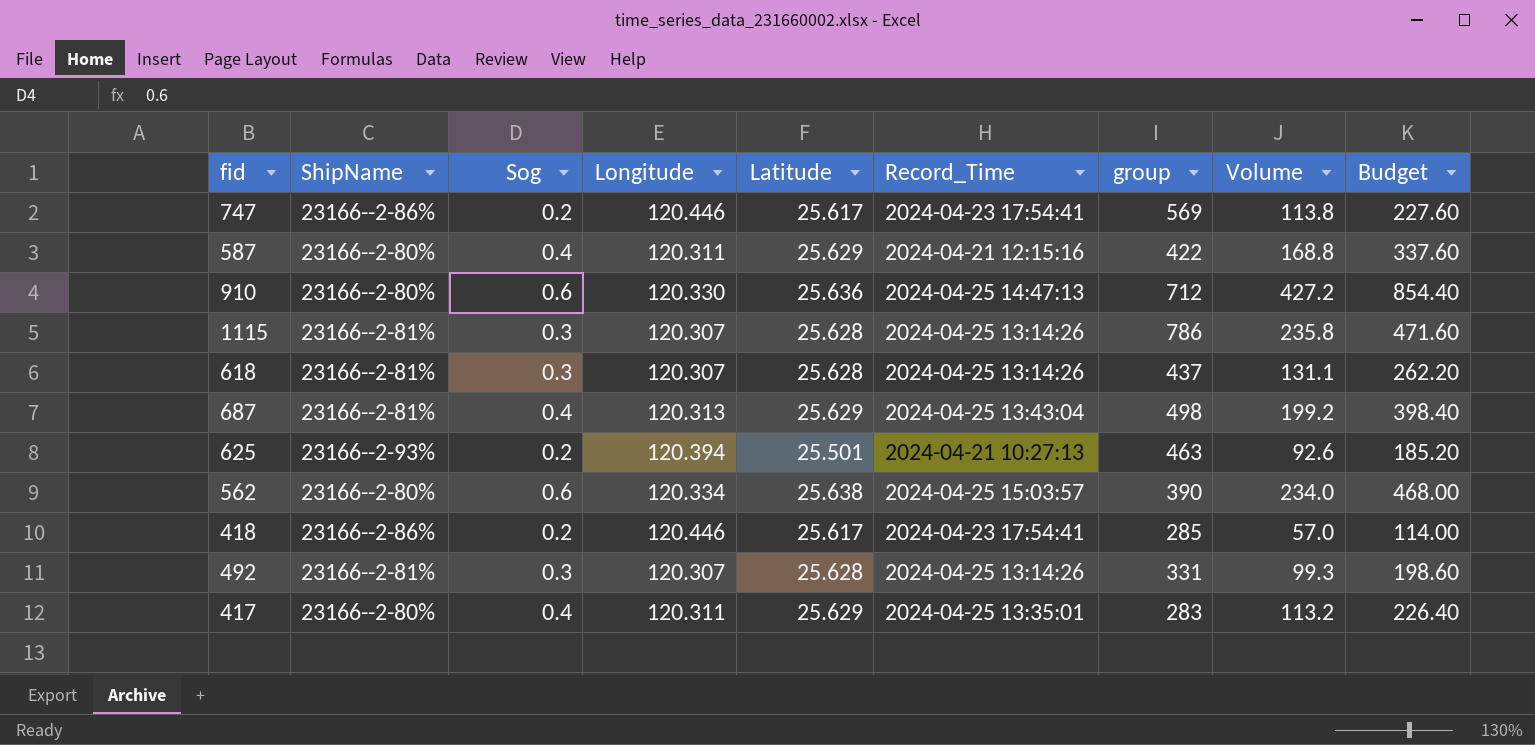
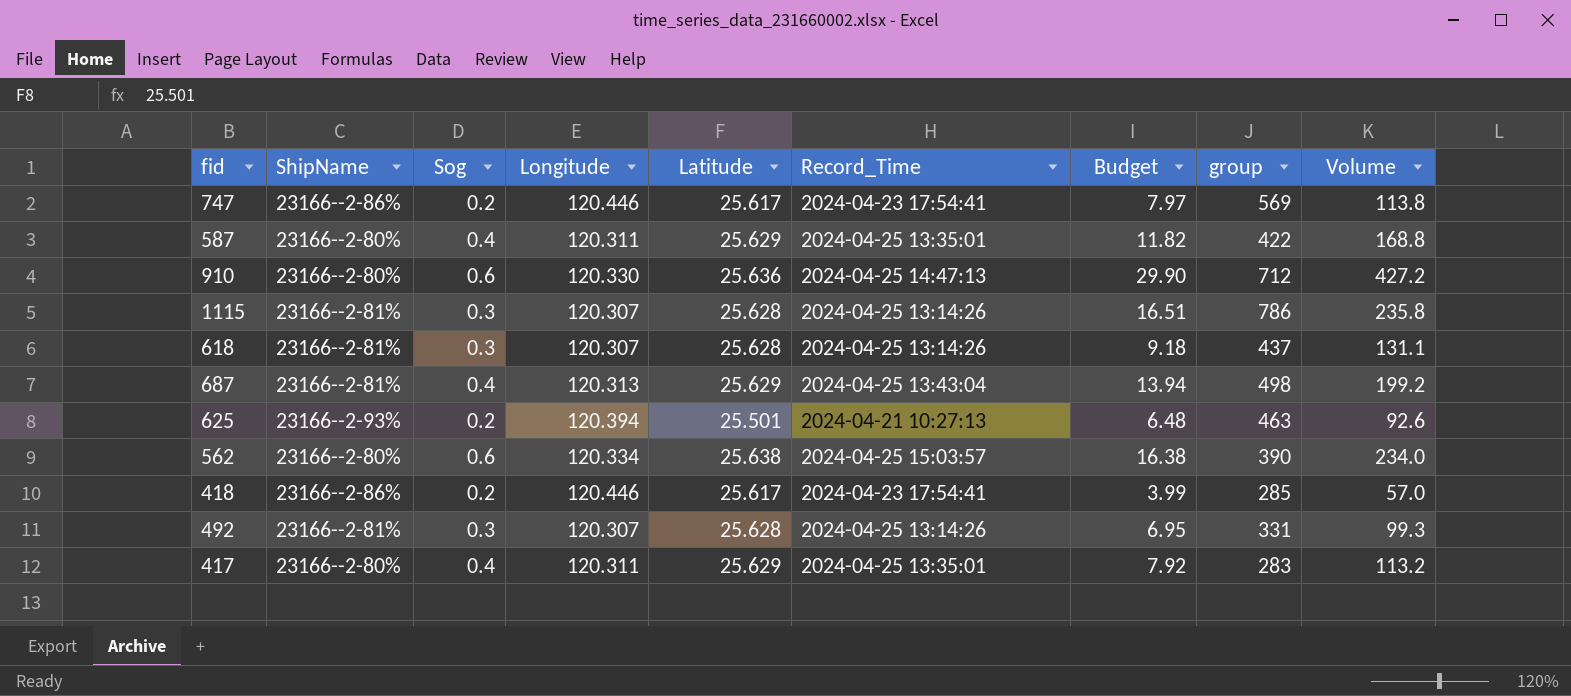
column Budget | formula: [Volume] * 2 -> [Volume] * 0.07
column Budget | position: 9 -> 7
587 | Record_Time: 2024-04-21 12:15:16 -> 2024-04-25 13:35:01

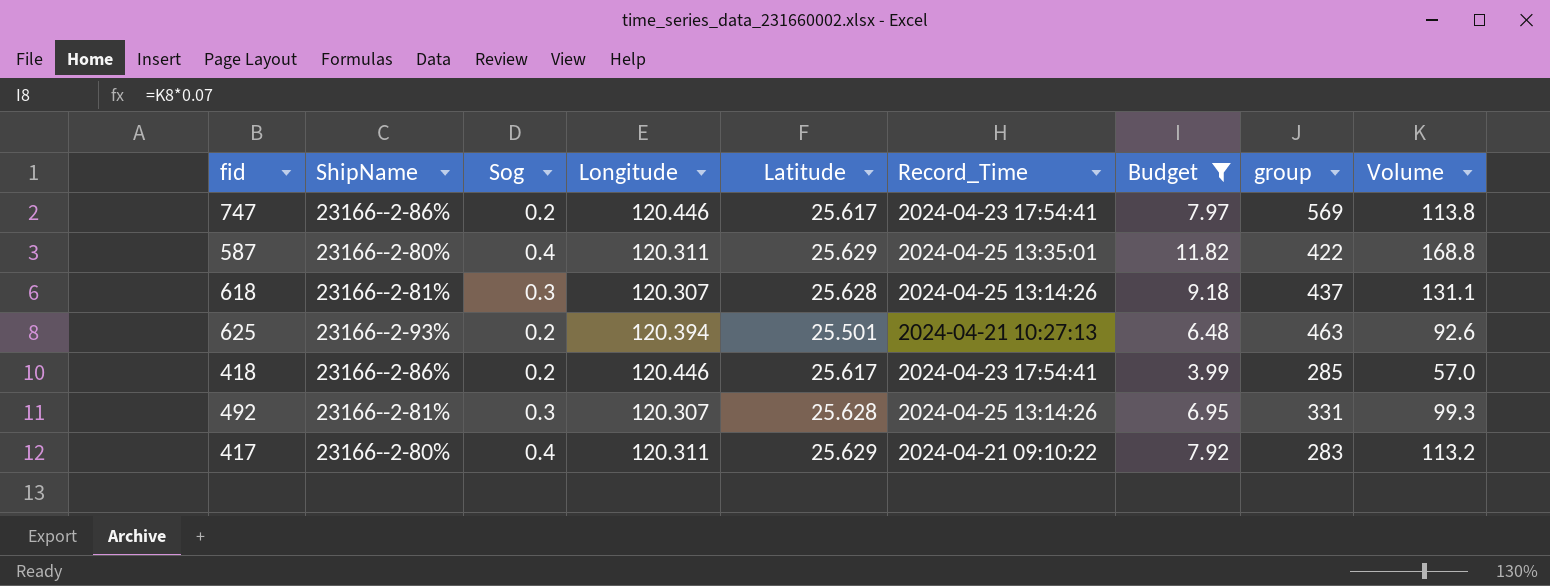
filter: none -> Budget <= 11.82
417 | Record_Time: 2024-04-25 13:35:01 -> 2024-04-21 09:10:22

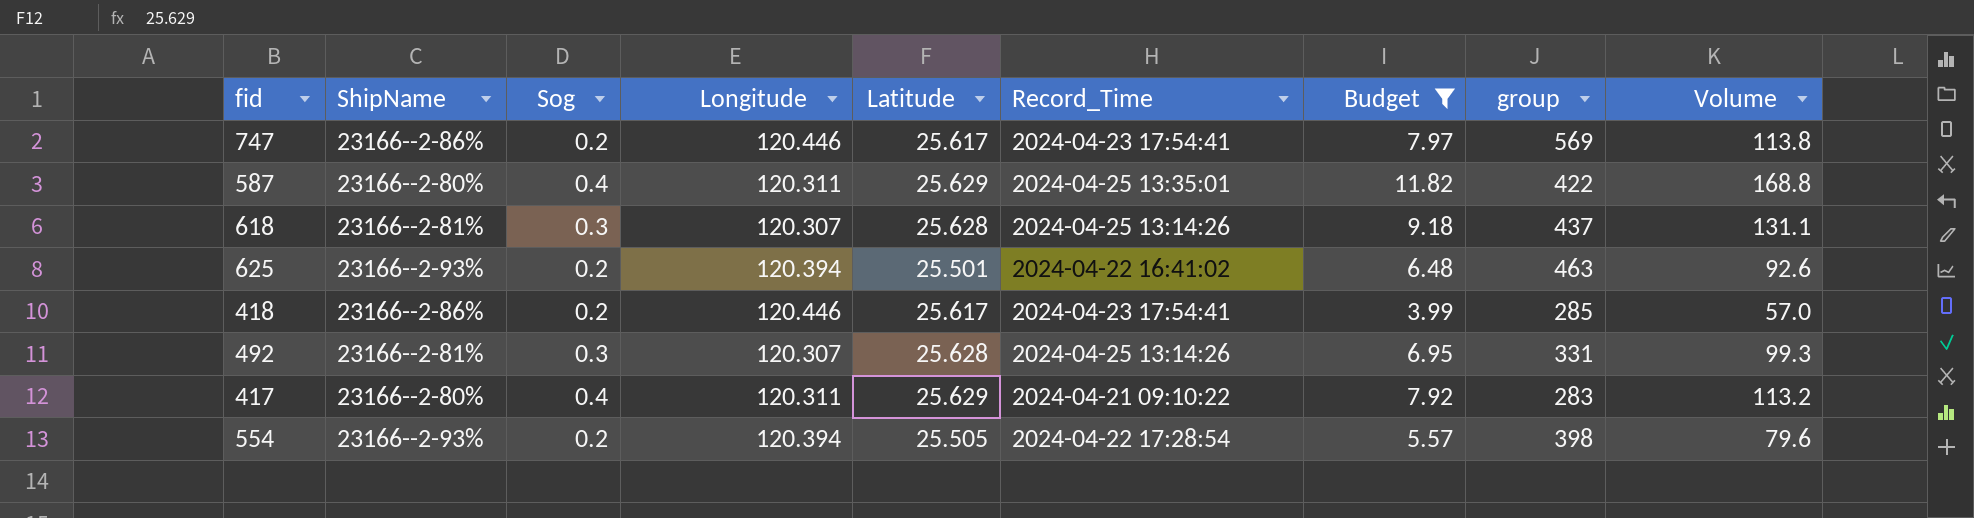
625 | Record_Time: 2024-04-21 10:27:13 -> 2024-04-22 16:41:02
row 554: none -> 23166--2-93% | 0.2 | 120.394 | 25.505 | 2024-04-22 17:28:54 | 5.57 | 398 | 79.6

